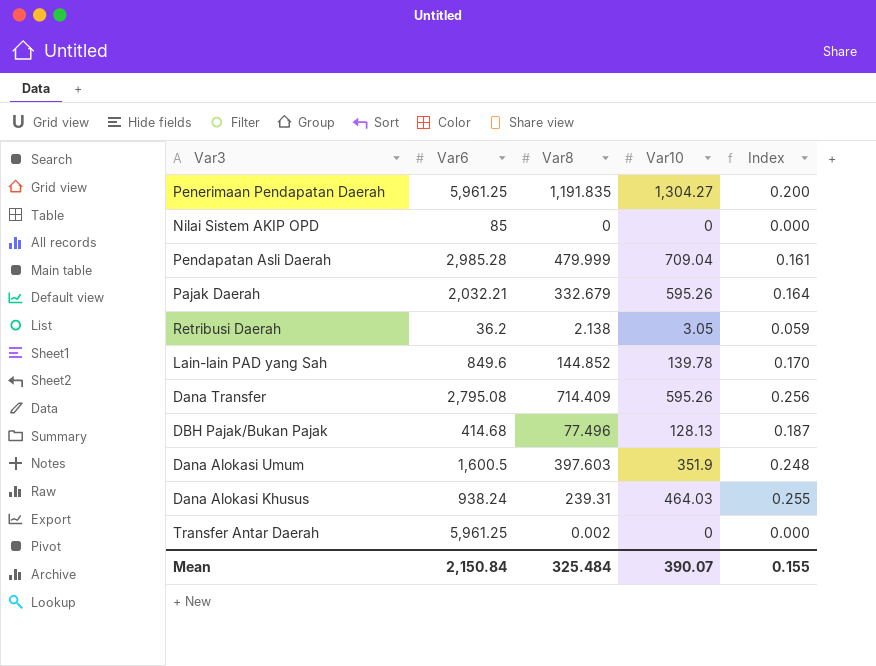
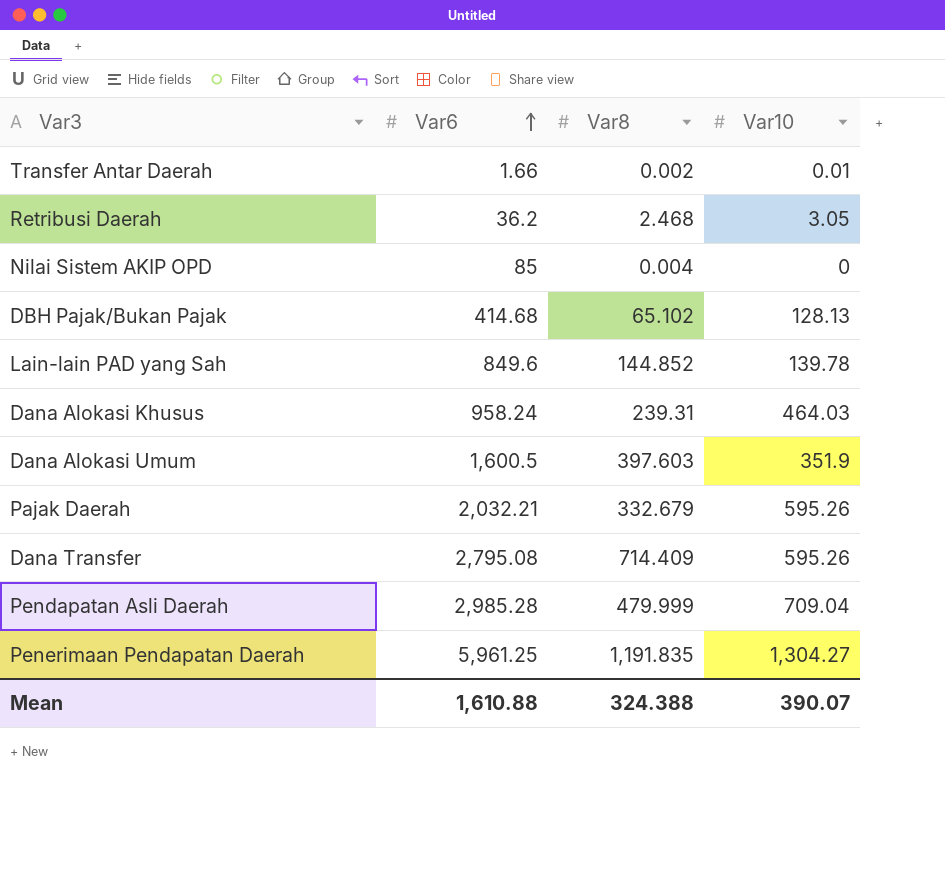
row order: none -> Var6 ascending
column Index | formula: [Var8] / [Var6] -> none
Transfer Antar Daerah | Var6: 5,961.25 -> 1.66
Transfer Antar Daerah | Var10: 0 -> 0.01
Retribusi Daerah | Var8: 2.138 -> 2.468
Nilai Sistem AKIP OPD | Var8: 0 -> 0.004
DBH Pajak/Bukan Pajak | Var8: 77.496 -> 65.102
Dana Alokasi Khusus | Var6: 938.24 -> 958.24
Mean | Var6: 2,150.84 -> 1,610.88
Mean | Var8: 325.484 -> 324.388

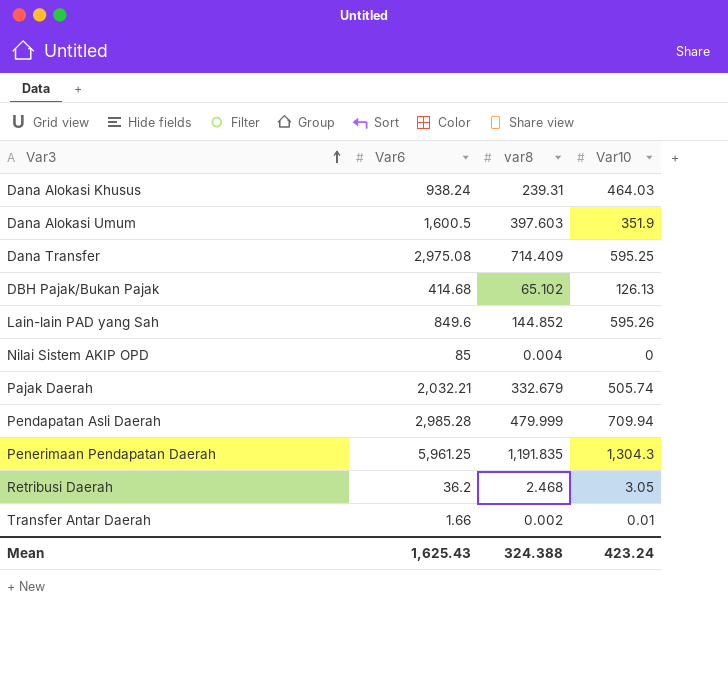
row order: Var6 ascending -> Var3 ascending
column name: Var8 -> var8
Dana Alokasi Khusus | Var6: 958.24 -> 938.24
Dana Transfer | Var6: 2,795.08 -> 2,975.08
Dana Transfer | Var10: 595.26 -> 595.25
DBH Pajak/Bukan Pajak | Var10: 128.13 -> 126.13
Lain-lain PAD yang Sah | Var10: 139.78 -> 595.26
Pajak Daerah | Var10: 595.26 -> 505.74
Pendapatan Asli Daerah | Var10: 709.04 -> 709.94
Penerimaan Pendapatan Daerah | Var10: 1,304.27 -> 1,304.3
Mean | Var6: 1,610.88 -> 1,625.43
Mean | Var10: 390.07 -> 423.24

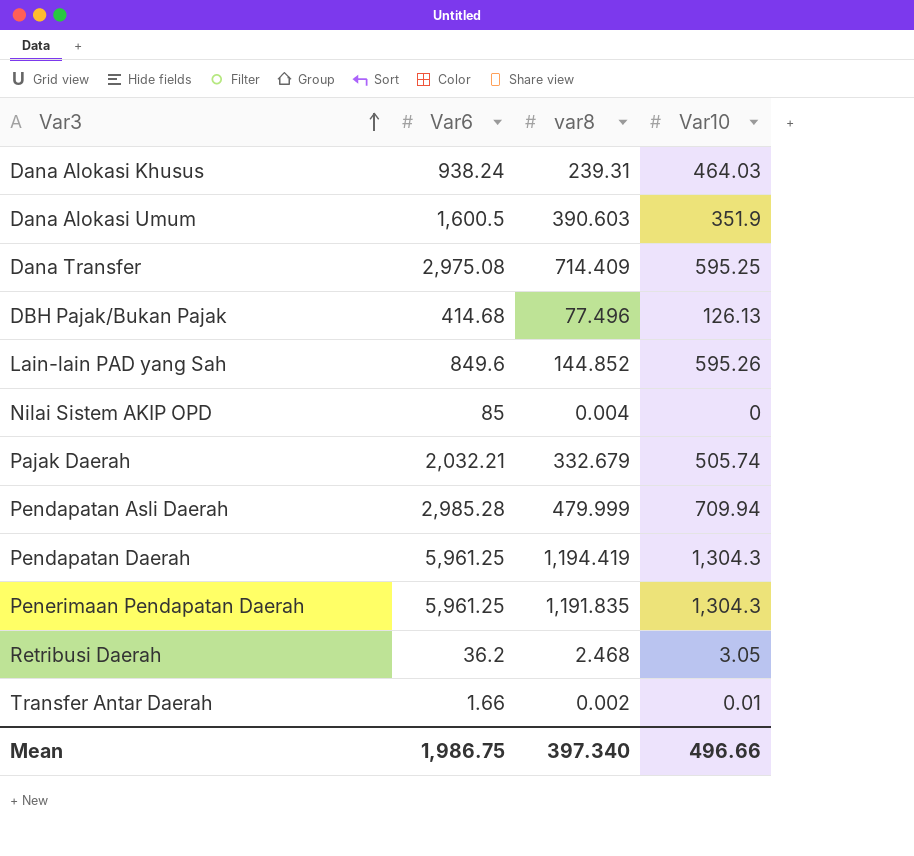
Dana Alokasi Umum | var8: 397.603 -> 390.603
DBH Pajak/Bukan Pajak | var8: 65.102 -> 77.496
row Pendapatan Daerah: none -> 5,961.25 | 1,194.419 | 1,304.3
Mean | Var6: 1,625.43 -> 1,986.75
Mean | var8: 324.388 -> 397.340
Mean | Var10: 423.24 -> 496.66

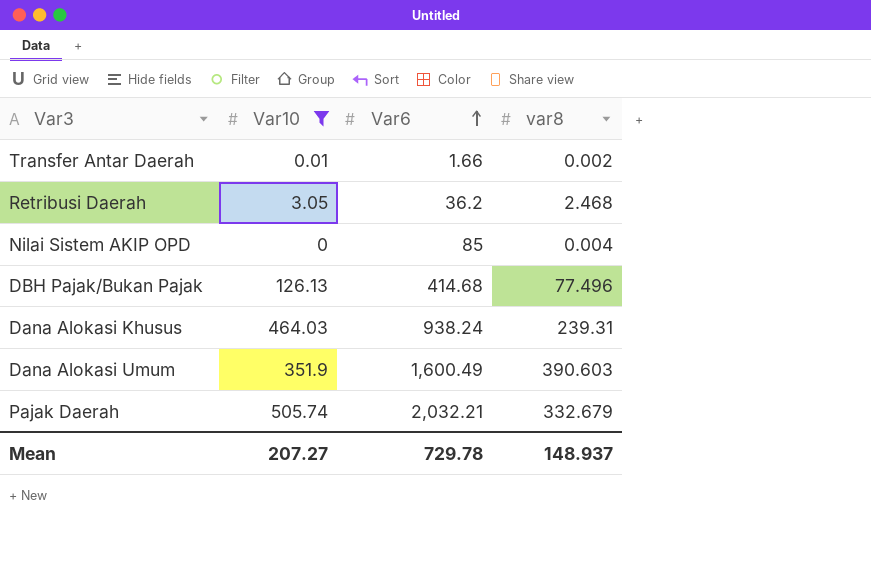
filter: none -> Var10 <= 505.74
row order: Var3 ascending -> Var6 ascending
column Var10 | position: 4 -> 2
Dana Alokasi Umum | Var6: 1,600.5 -> 1,600.49
Mean | Var10: 496.66 -> 207.27
Mean | Var6: 1,986.75 -> 729.78
Mean | var8: 397.340 -> 148.937

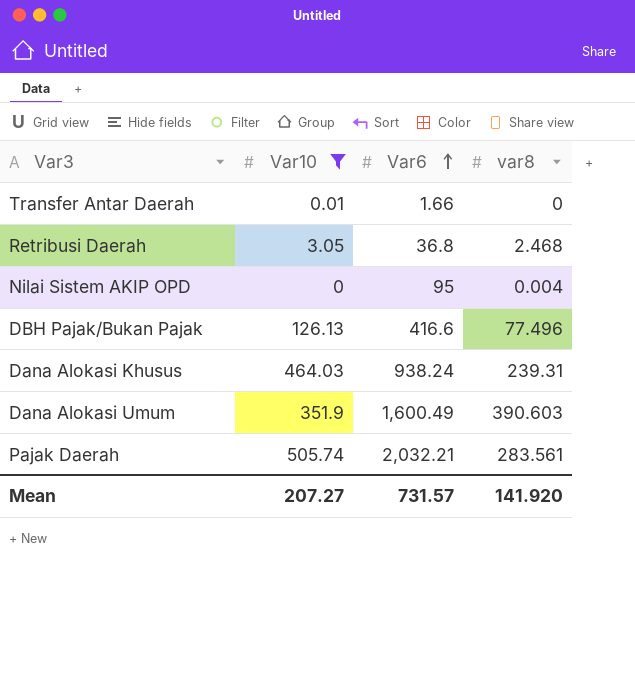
Transfer Antar Daerah | var8: 0.002 -> 0
Retribusi Daerah | Var6: 36.2 -> 36.8
Nilai Sistem AKIP OPD | Var6: 85 -> 95
DBH Pajak/Bukan Pajak | Var6: 414.68 -> 416.6
Pajak Daerah | var8: 332.679 -> 283.561
Mean | Var6: 729.78 -> 731.57
Mean | var8: 148.937 -> 141.920

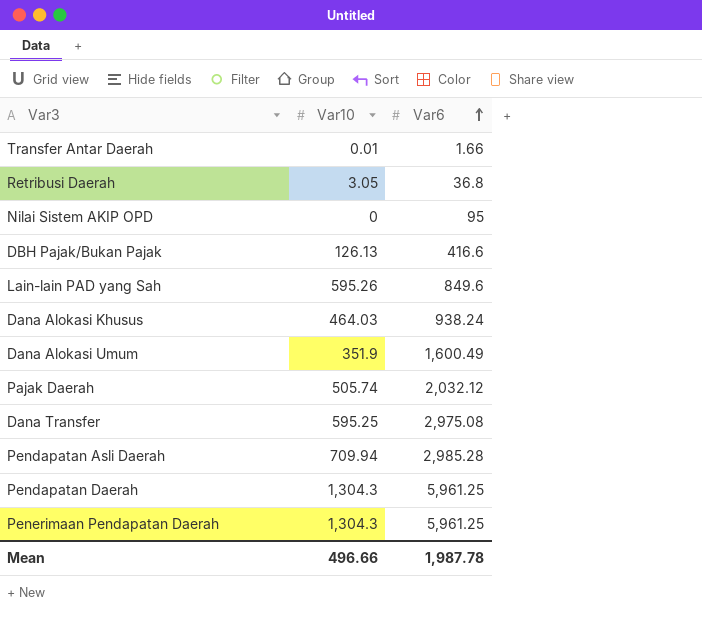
filter: Var10 <= 505.74 -> none
column var8 | position: 4 -> none
Pajak Daerah | Var6: 2,032.21 -> 2,032.12
Mean | Var10: 207.27 -> 496.66
Mean | Var6: 731.57 -> 1,987.78

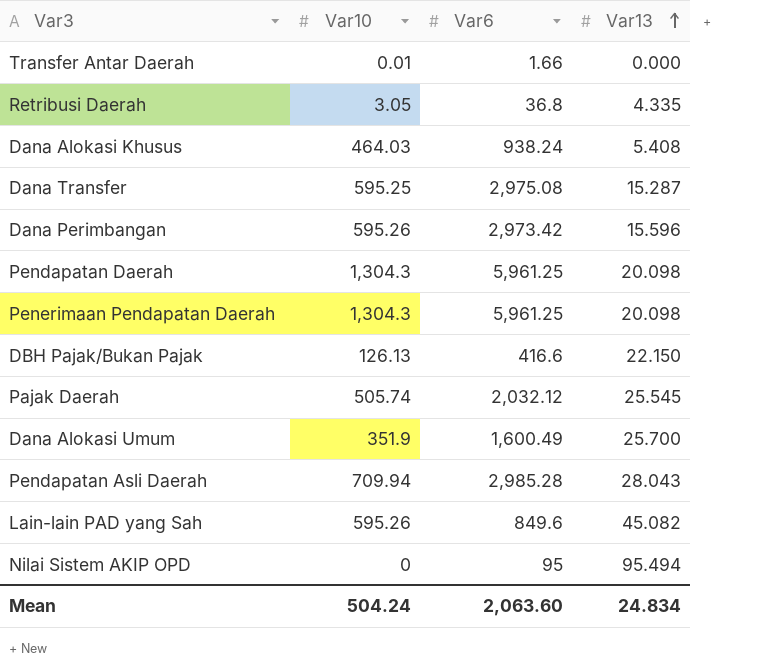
row order: Var6 ascending -> Var13 ascending
column Var13 | position: none -> 4
row Dana Perimbangan: none -> 595.26 | 2,973.42 | 15.596
Mean | Var10: 496.66 -> 504.24
Mean | Var6: 1,987.78 -> 2,063.60

